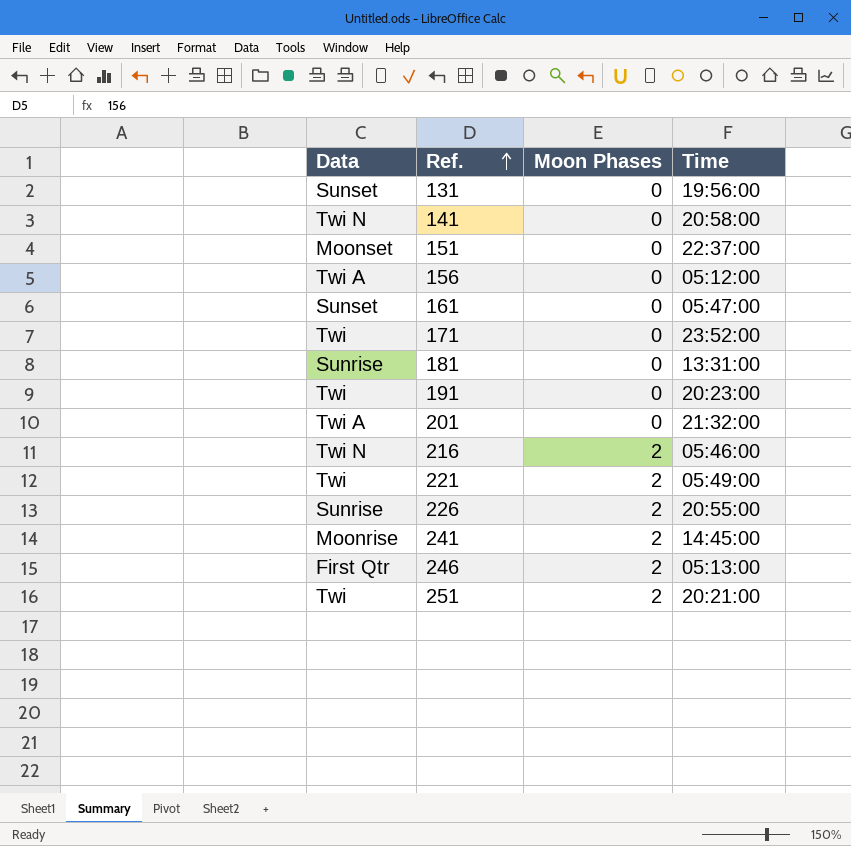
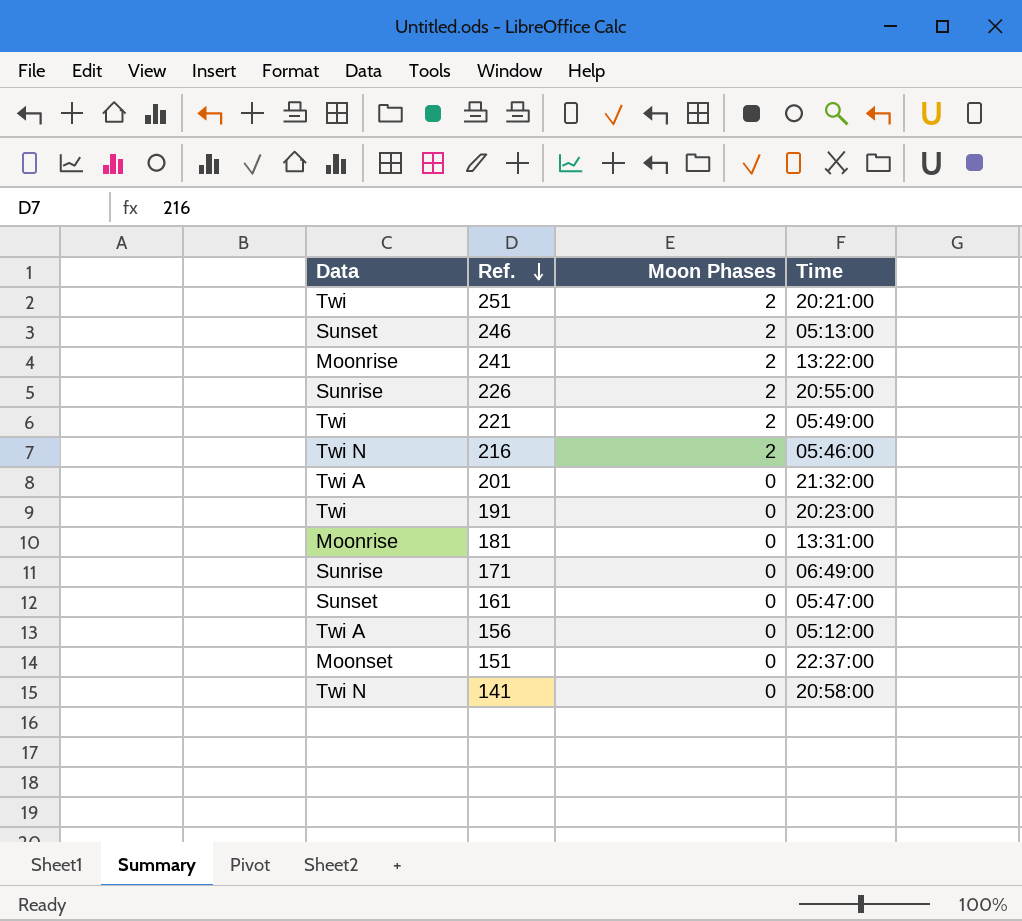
row order: Ref. ascending -> Ref. descending
row 131: Sunset | 0 | 19:56:00 -> none
246 | Data: First Qtr -> Sunset
241 | Time: 14:45:00 -> 13:22:00
181 | Data: Sunrise -> Moonrise
171 | Data: Twi -> Sunrise
171 | Time: 23:52:00 -> 06:49:00

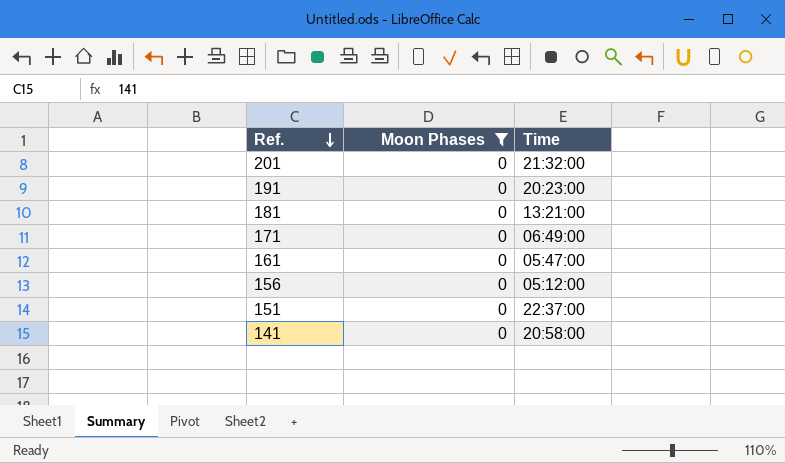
filter: none -> Moon Phases = 0
column Data | position: 1 -> none
181 | Time: 13:31:00 -> 13:21:00

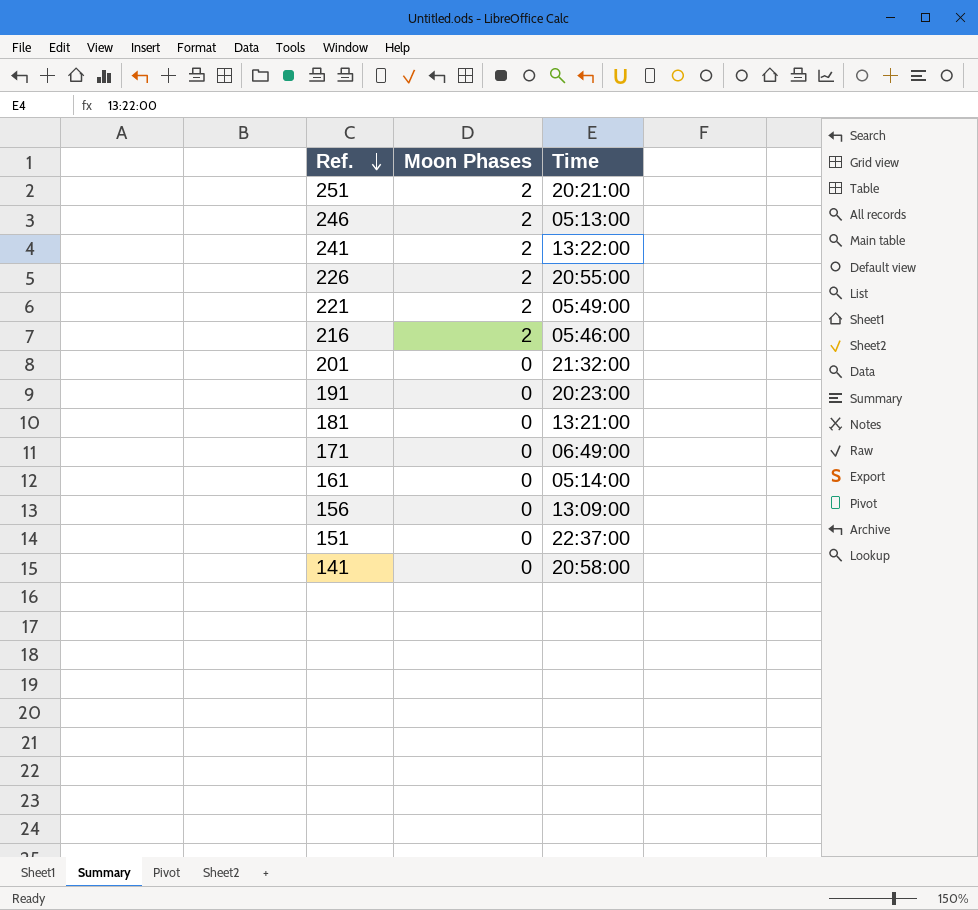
filter: Moon Phases = 0 -> none
161 | Time: 05:47:00 -> 05:14:00
156 | Time: 05:12:00 -> 13:09:00

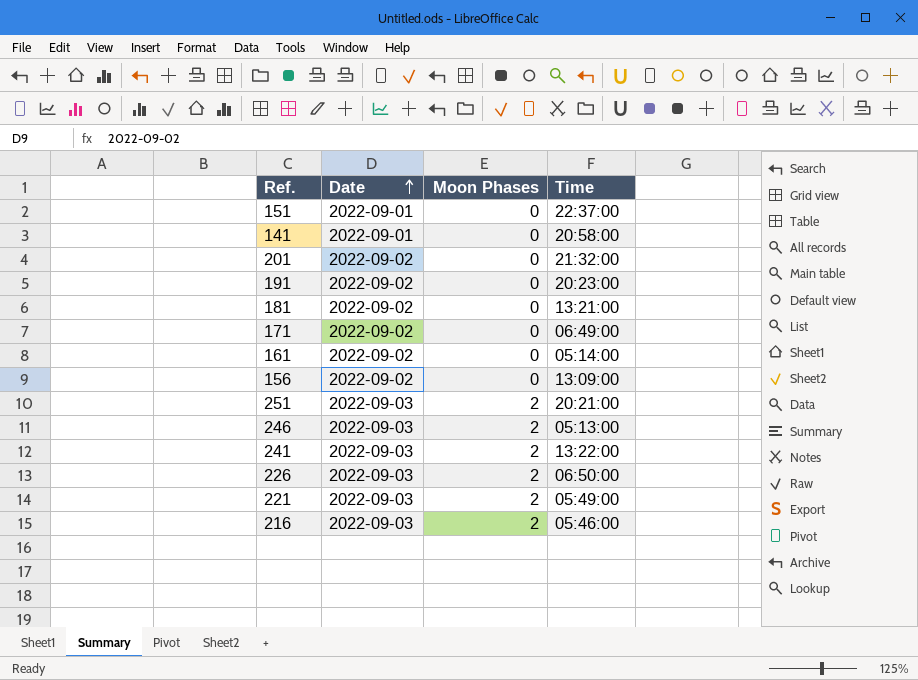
row order: Ref. descending -> Date ascending
column Date | position: none -> 2
226 | Time: 20:55:00 -> 06:50:00

